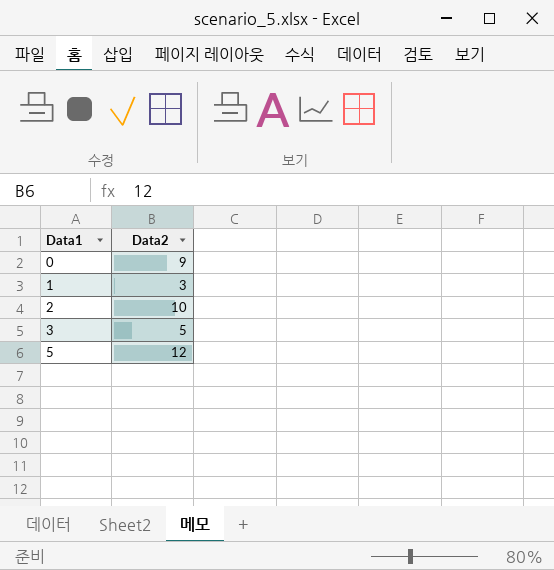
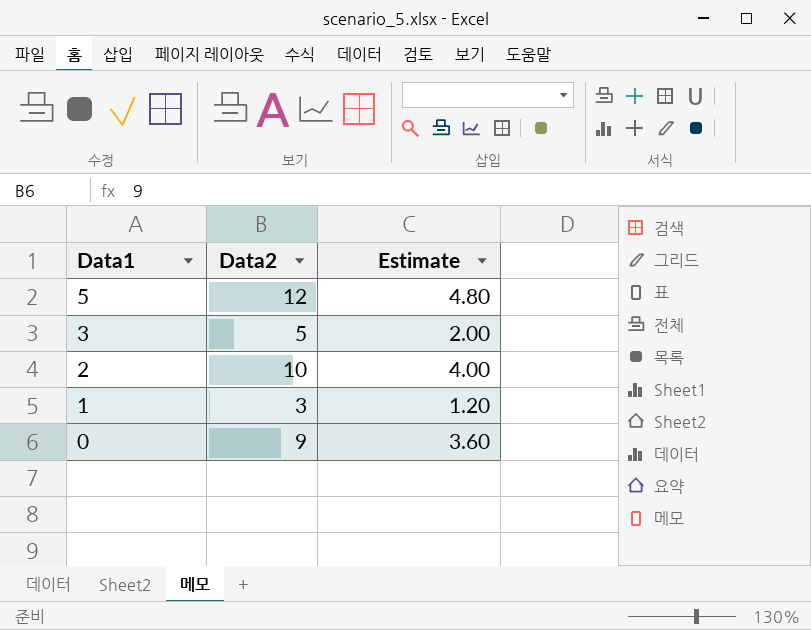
row order: Data1 ascending -> Data1 descending
column Estimate | formula: none -> [Data2] * 0.4

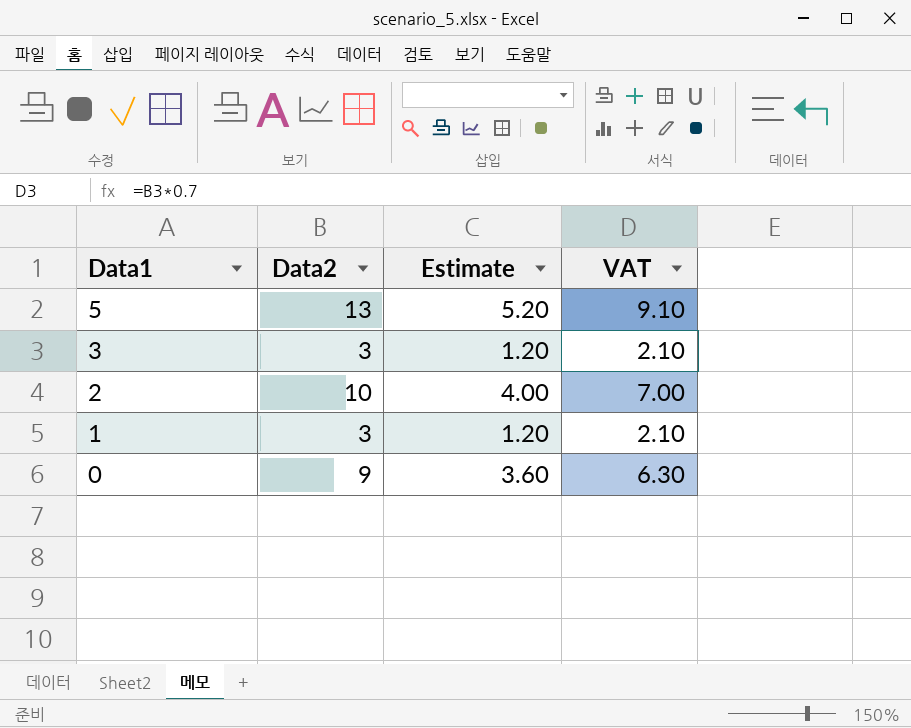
column VAT | formula: none -> [Data2] * 0.7
5 | Data2: 12 -> 13
5 | Estimate: 4.80 -> 5.20
3 | Data2: 5 -> 3
3 | Estimate: 2.00 -> 1.20

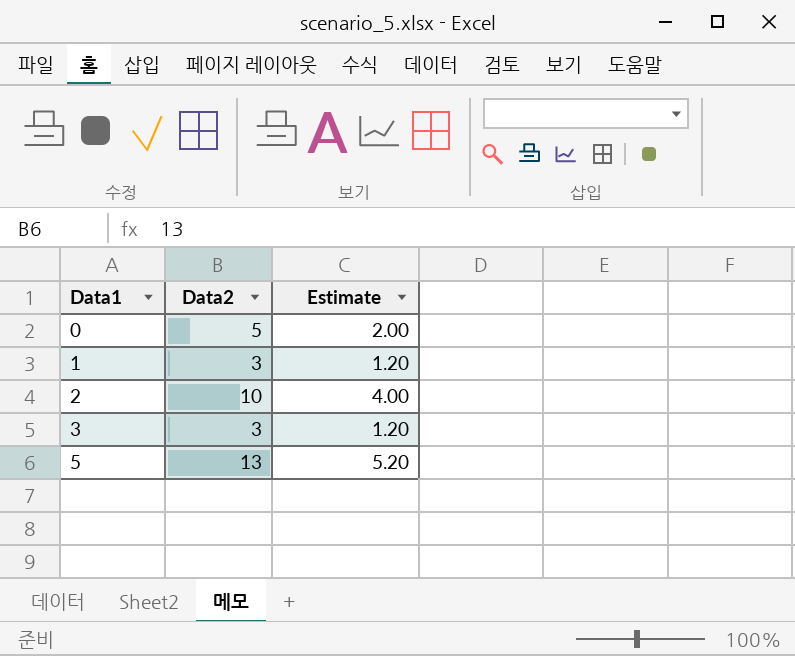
row order: Data1 descending -> Data1 ascending
column VAT | formula: [Data2] * 0.7 -> none
0 | Data2: 9 -> 5
0 | Estimate: 3.60 -> 2.00

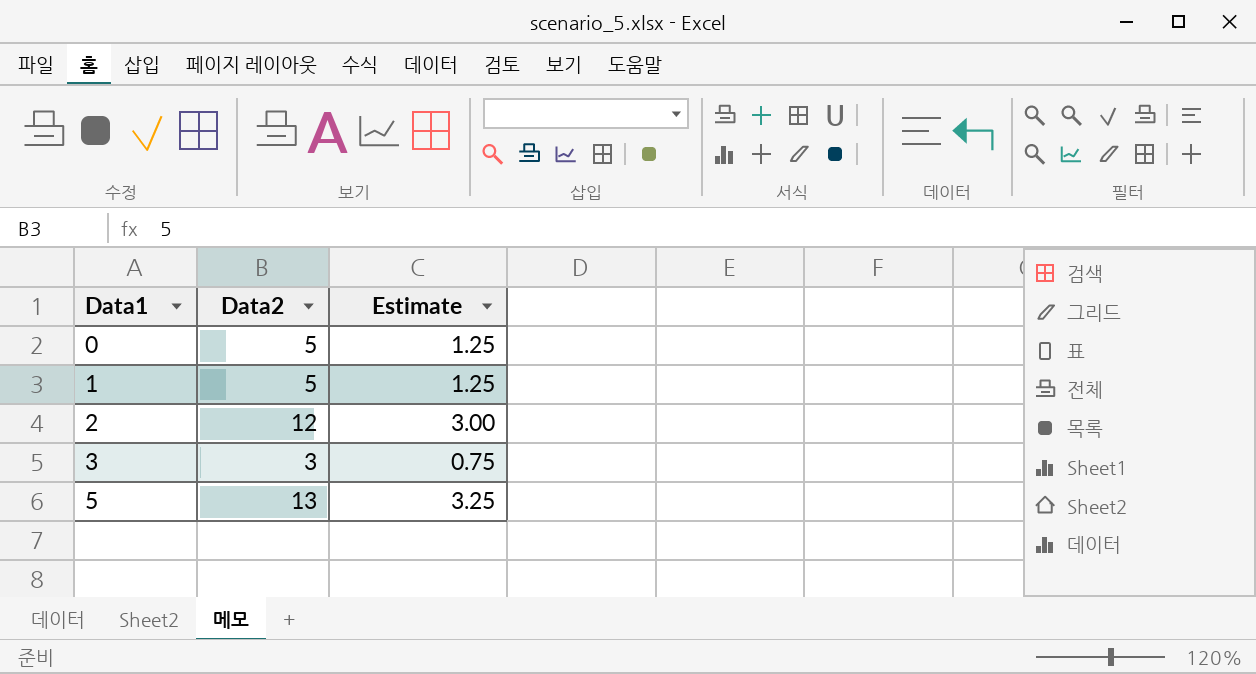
column Estimate | formula: [Data2] * 0.4 -> [Data2] * 0.25
1 | Data2: 3 -> 5
2 | Data2: 10 -> 12

